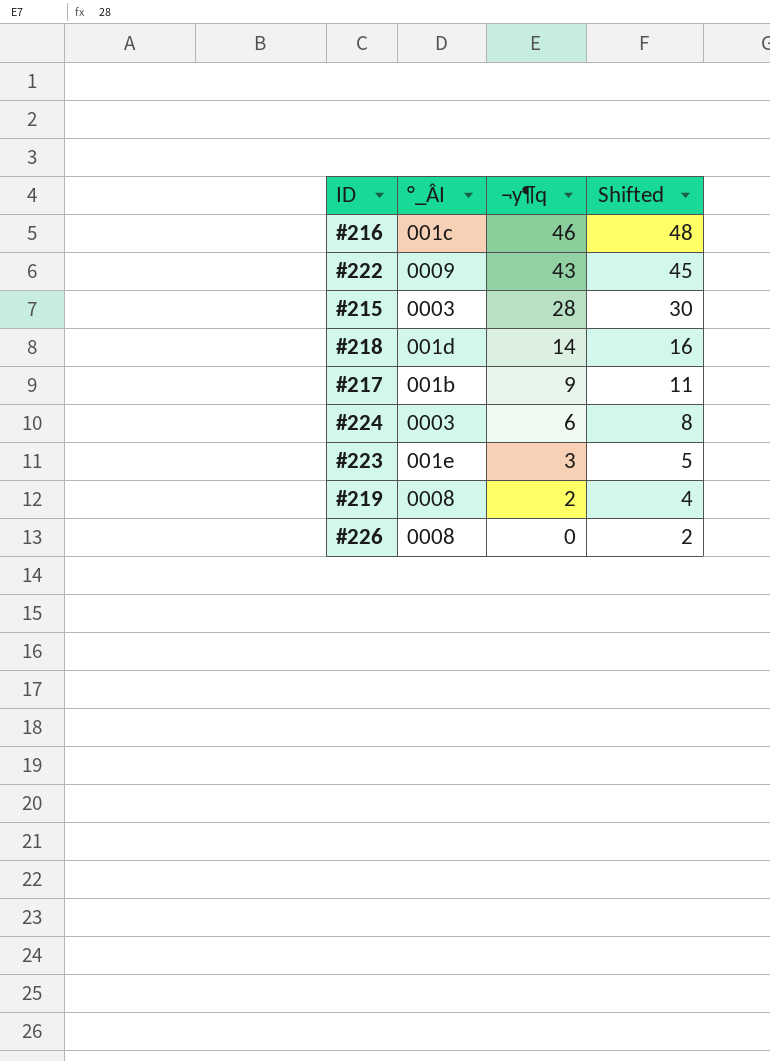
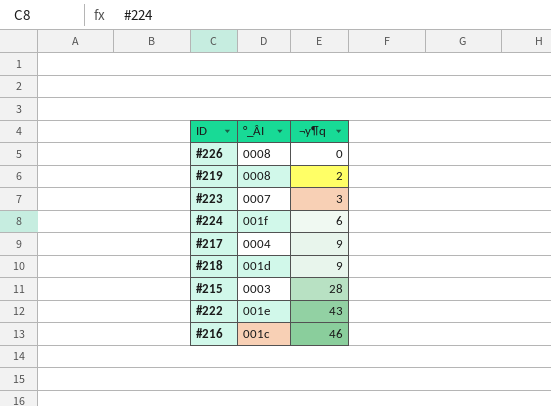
row order: ¬y¶q descending -> ¬y¶q ascending
column Shifted | formula: [¬y¶q] + 2 -> none
#223 | °_ÂI: 001e -> 0007
#224 | °_ÂI: 0003 -> 001f
#217 | °_ÂI: 001b -> 0004
#218 | ¬y¶q: 14 -> 9
#222 | °_ÂI: 0009 -> 001e

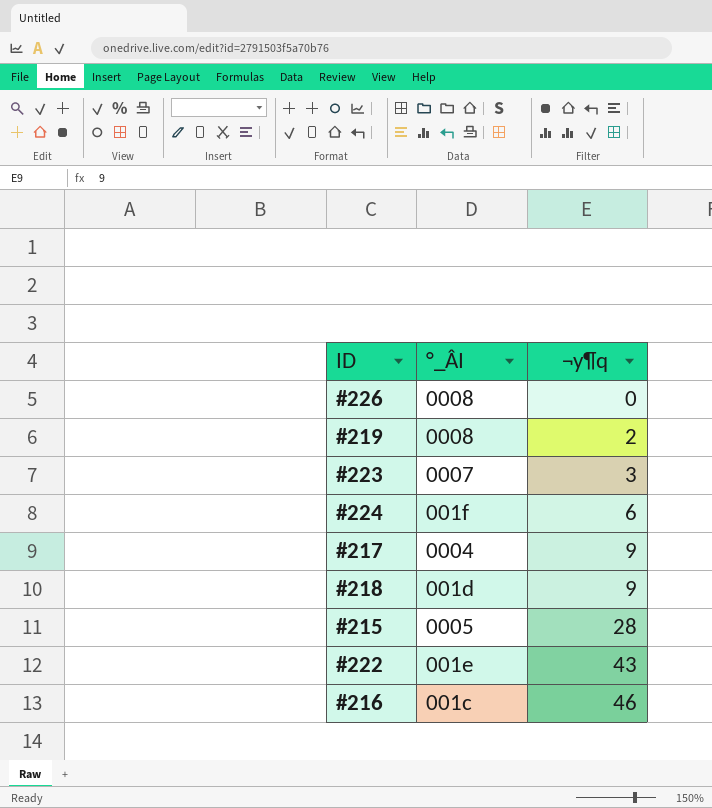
#215 | °_ÂI: 0003 -> 0005

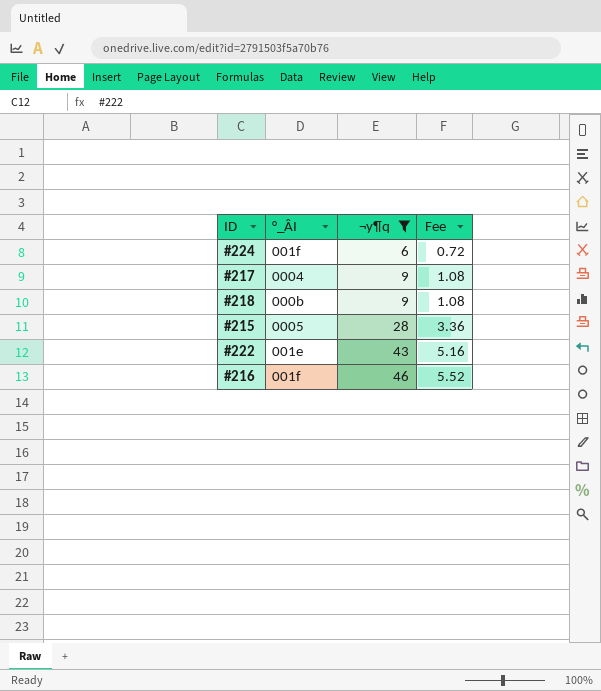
filter: none -> ¬y¶q >= 6
column Fee | formula: none -> [¬y¶q] * 0.12
#218 | °_ÂI: 001d -> 000b
#216 | °_ÂI: 001c -> 001f

